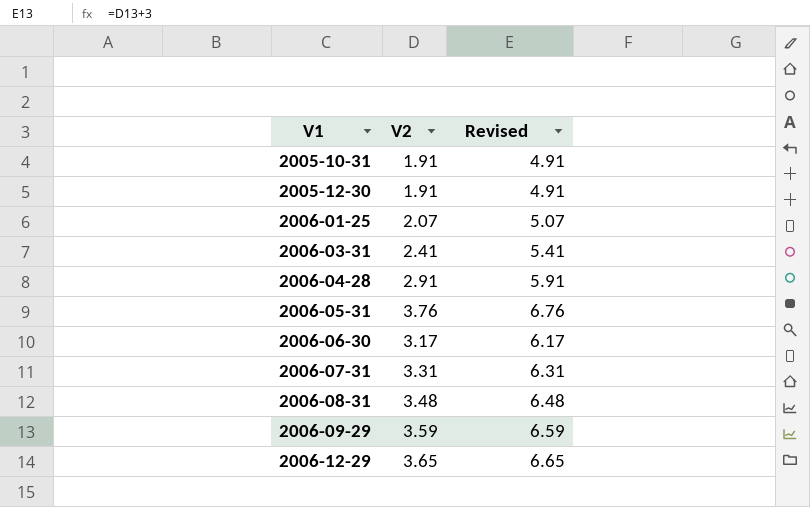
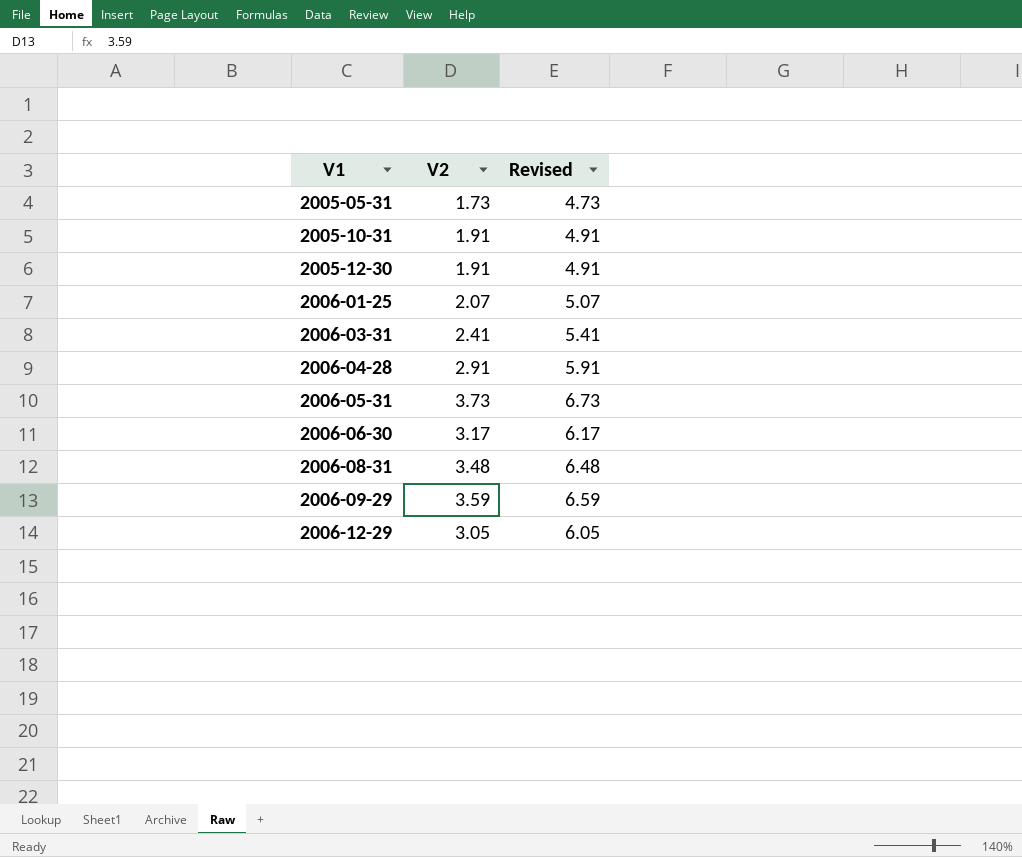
row 2006-07-31: 3.31 | 6.31 -> none
row 2005-05-31: none -> 1.73 | 4.73
2006-05-31 | V2: 3.76 -> 3.73
2006-05-31 | Revised: 6.76 -> 6.73
2006-12-29 | V2: 3.65 -> 3.05
2006-12-29 | Revised: 6.65 -> 6.05

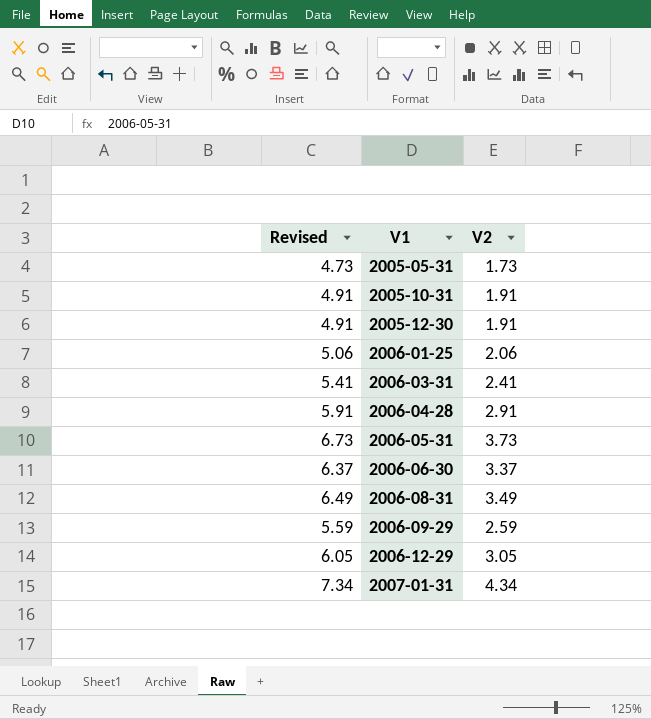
column Revised | position: 3 -> 1
2006-01-25 | Revised: 5.07 -> 5.06
2006-01-25 | V2: 2.07 -> 2.06
2006-06-30 | Revised: 6.17 -> 6.37
2006-06-30 | V2: 3.17 -> 3.37
2006-08-31 | Revised: 6.48 -> 6.49
2006-08-31 | V2: 3.48 -> 3.49
2006-09-29 | Revised: 6.59 -> 5.59
2006-09-29 | V2: 3.59 -> 2.59
row 2007-01-31: none -> 7.34 | 4.34

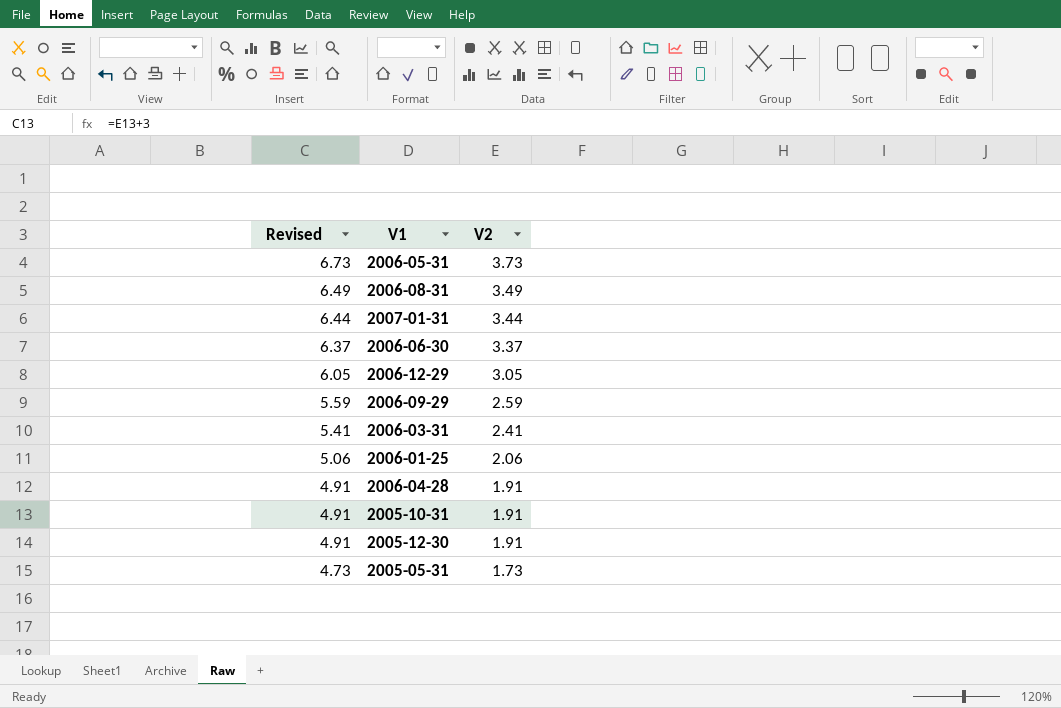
row order: V1 ascending -> Revised descending
2007-01-31 | Revised: 7.34 -> 6.44
2007-01-31 | V2: 4.34 -> 3.44
2006-04-28 | Revised: 5.91 -> 4.91
2006-04-28 | V2: 2.91 -> 1.91

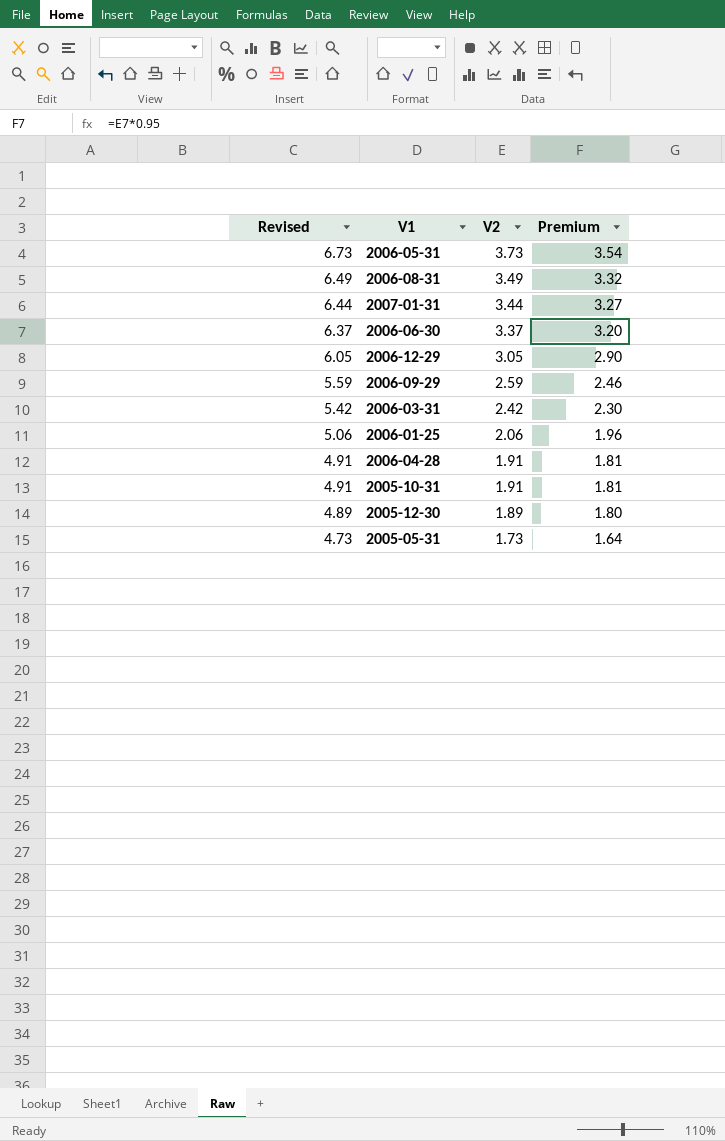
column Premium | formula: none -> [V2] * 0.95
2006-03-31 | Revised: 5.41 -> 5.42
2006-03-31 | V2: 2.41 -> 2.42
2005-12-30 | Revised: 4.91 -> 4.89
2005-12-30 | V2: 1.91 -> 1.89

